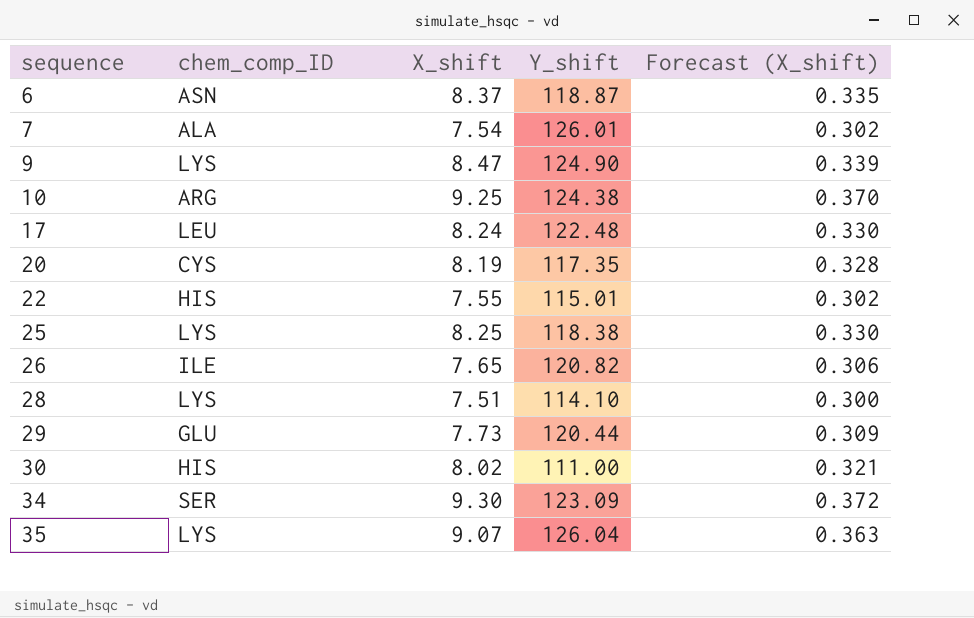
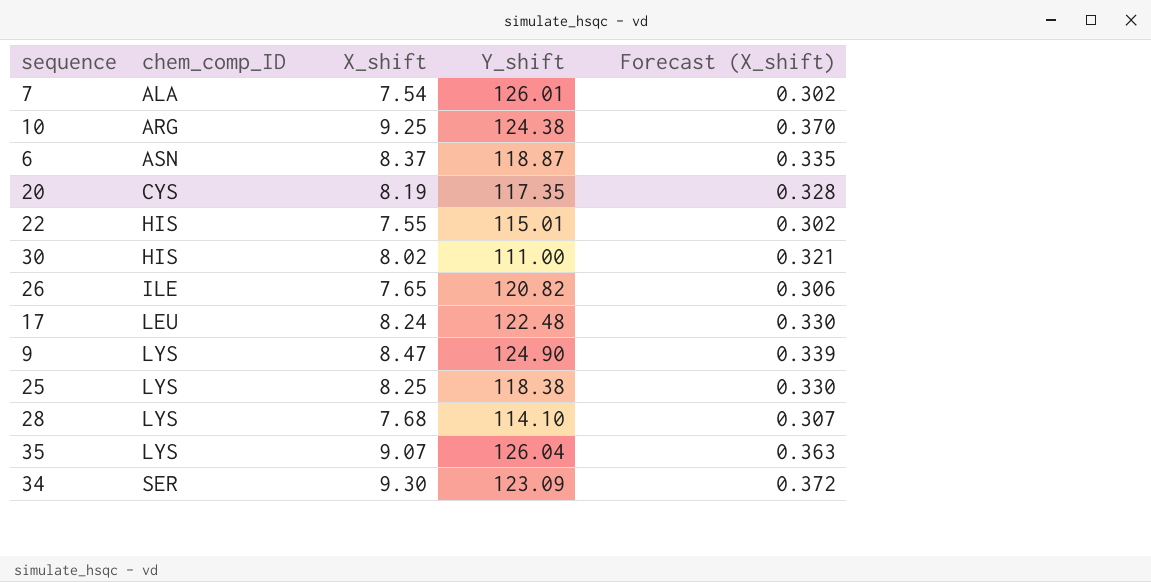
row order: sequence ascending -> chem_comp_ID ascending
row 29: GLU | 7.73 | 120.44 | 0.309 -> none
28 | X_shift: 7.51 -> 7.68
28 | Forecast (X_shift): 0.300 -> 0.307

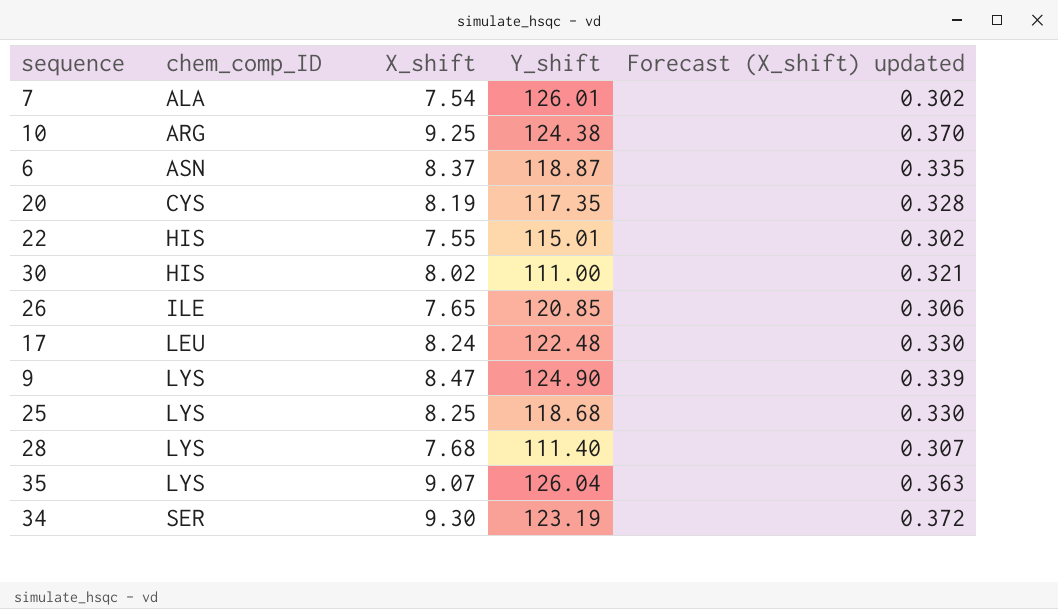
column name: Forecast (X_shift) -> Forecast (X_shift) updated
26 | Y_shift: 120.82 -> 120.85
25 | Y_shift: 118.38 -> 118.68
28 | Y_shift: 114.10 -> 111.40
34 | Y_shift: 123.09 -> 123.19

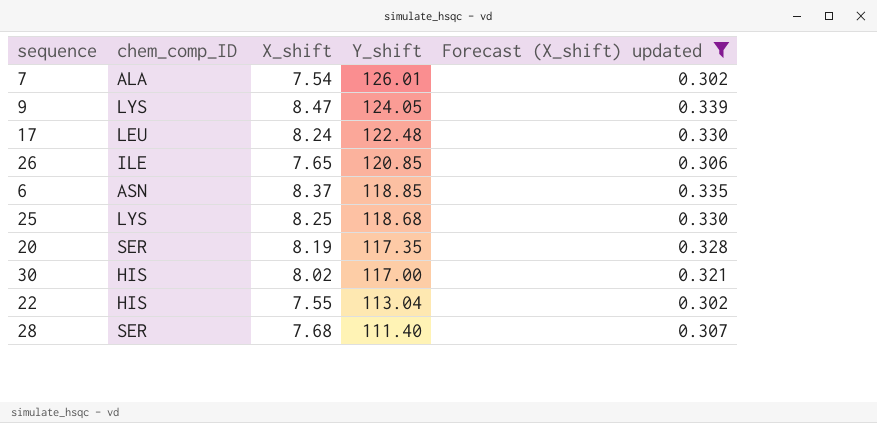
filter: none -> Forecast (X_shift) updated <= 0.339
row order: chem_comp_ID ascending -> Y_shift descending
9 | Y_shift: 124.90 -> 124.05
6 | Y_shift: 118.87 -> 118.85
20 | chem_comp_ID: CYS -> SER
30 | Y_shift: 111.00 -> 117.00
22 | Y_shift: 115.01 -> 113.04
28 | chem_comp_ID: LYS -> SER

